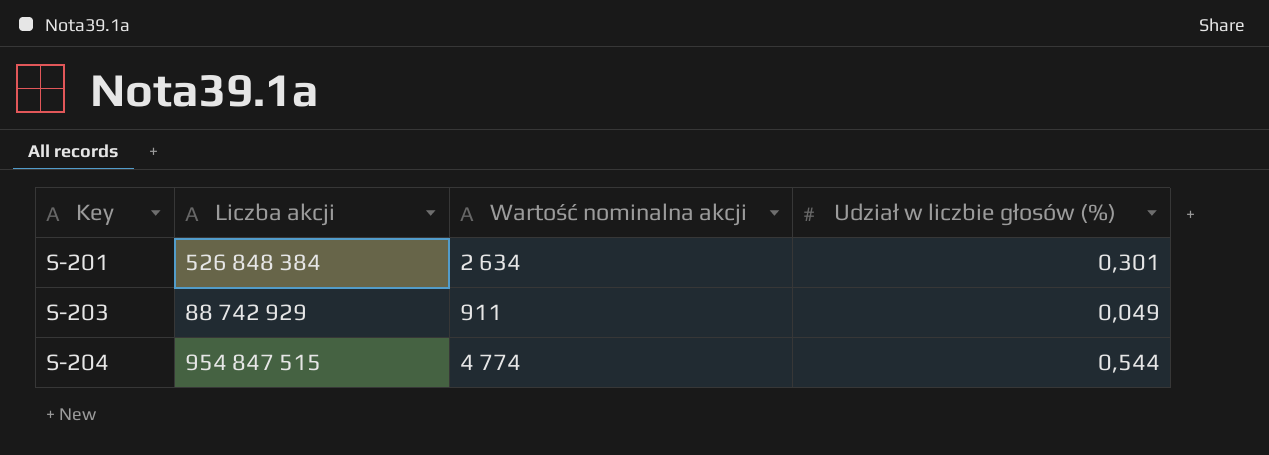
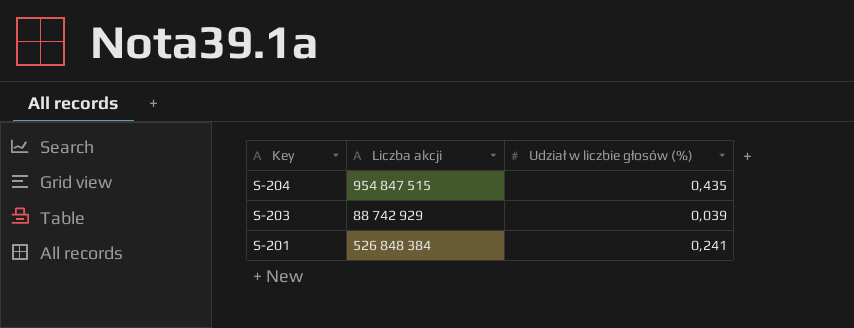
row order: Key ascending -> Key descending
column Wartość nominalna akcji | position: 3 -> none
S-204 | Udział w liczbie głosów (%): 0,544 -> 0,435
S-203 | Udział w liczbie głosów (%): 0,049 -> 0,039
S-201 | Udział w liczbie głosów (%): 0,301 -> 0,241

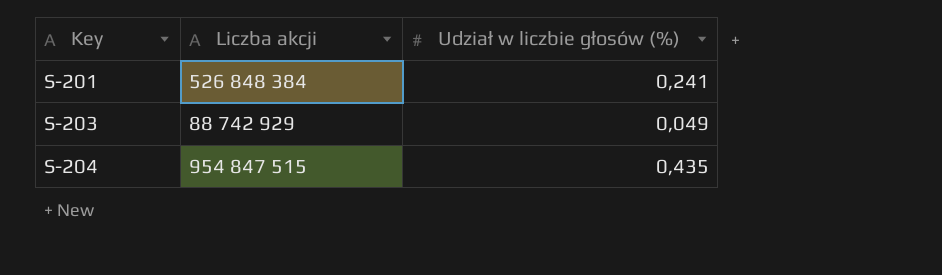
row order: Key descending -> Key ascending
S-203 | Udział w liczbie głosów (%): 0,039 -> 0,049

